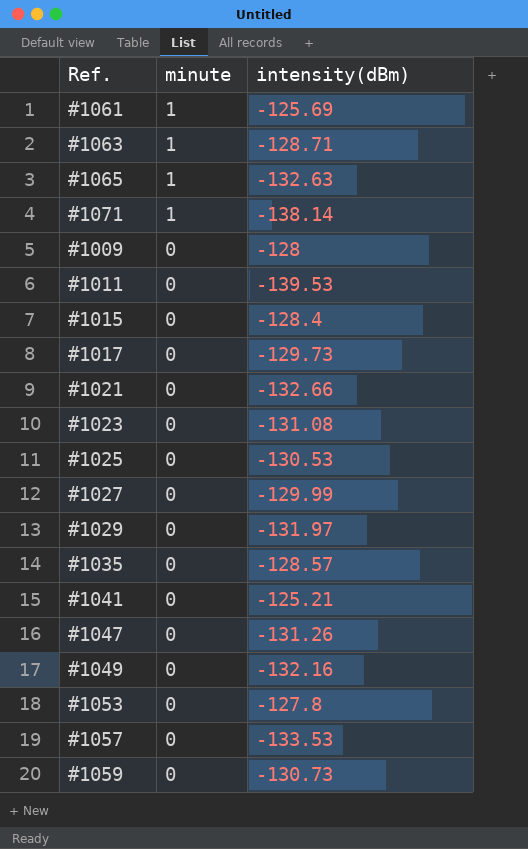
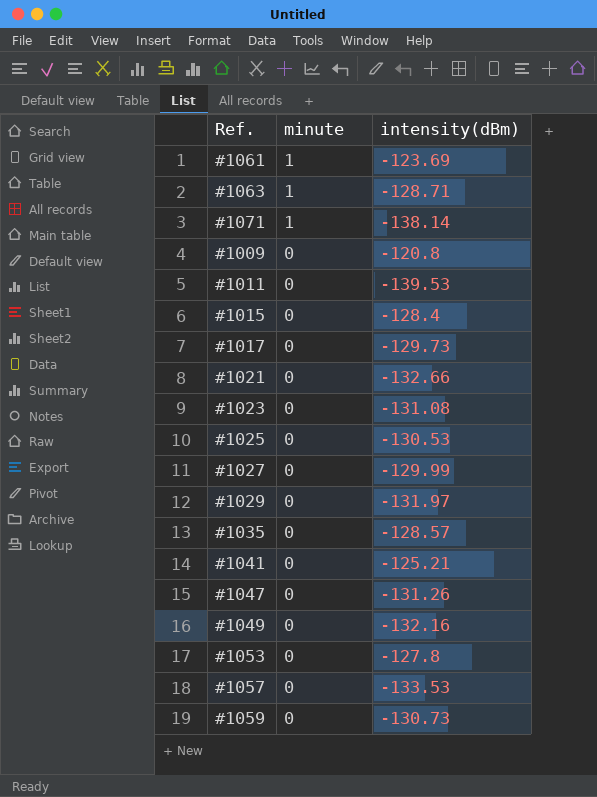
row #1065: 1 | -132.63 -> none
#1061 | intensity(dBm): -125.69 -> -123.69
#1009 | intensity(dBm): -128 -> -120.8

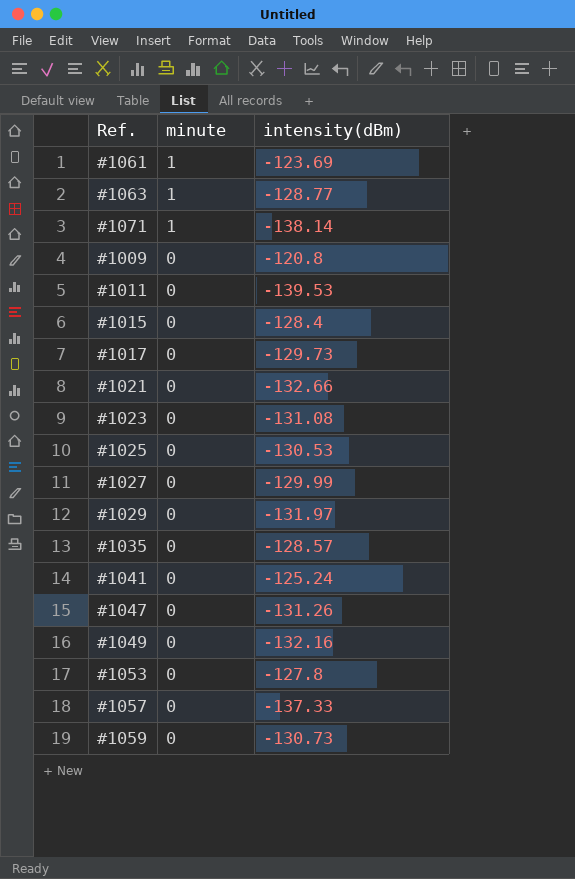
#1063 | intensity(dBm): -128.71 -> -128.77
#1041 | intensity(dBm): -125.21 -> -125.24
#1057 | intensity(dBm): -133.53 -> -137.33

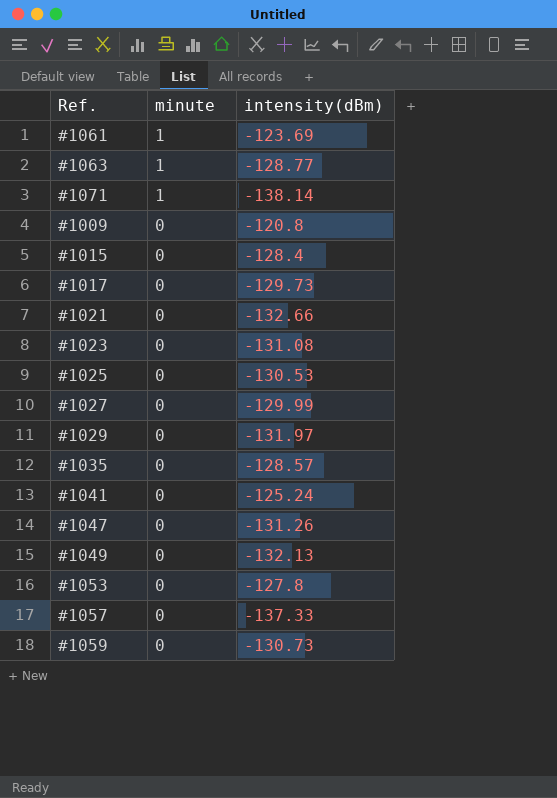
row #1011: 0 | -139.53 -> none
#1049 | intensity(dBm): -132.16 -> -132.13

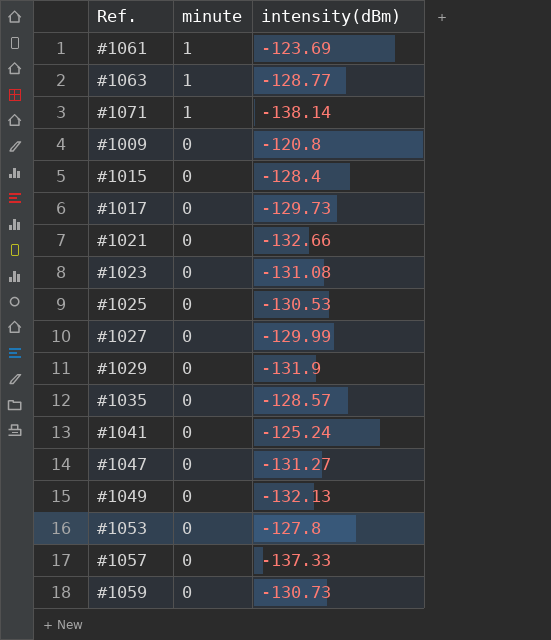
#1029 | intensity(dBm): -131.97 -> -131.9
#1047 | intensity(dBm): -131.26 -> -131.27

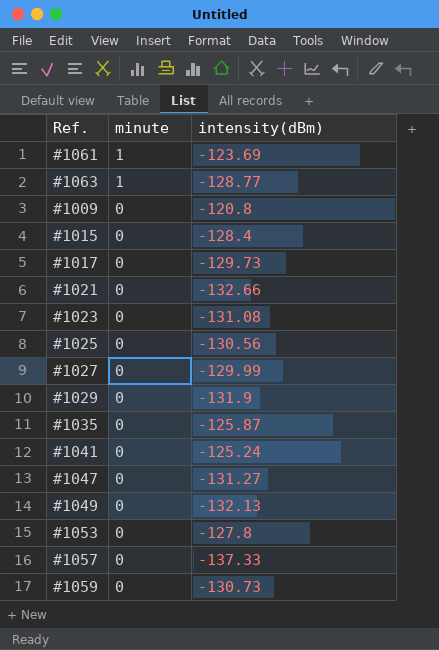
row #1071: 1 | -138.14 -> none
#1025 | intensity(dBm): -130.53 -> -130.56
#1035 | intensity(dBm): -128.57 -> -125.87

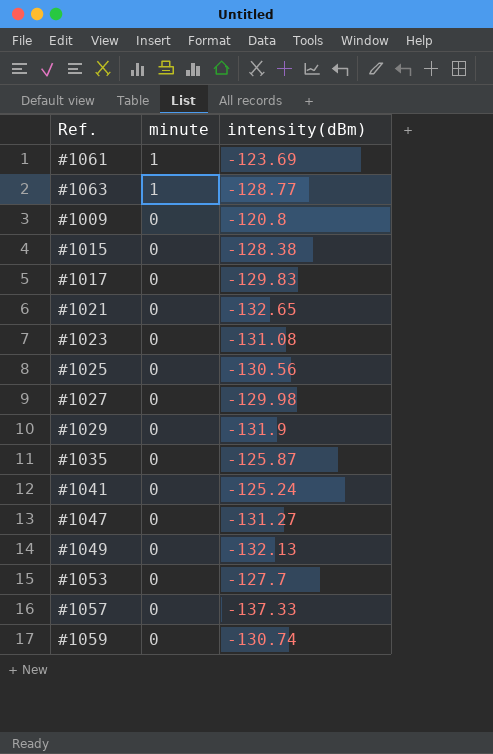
#1015 | intensity(dBm): -128.4 -> -128.38
#1017 | intensity(dBm): -129.73 -> -129.83
#1021 | intensity(dBm): -132.66 -> -132.65
#1027 | intensity(dBm): -129.99 -> -129.98
#1053 | intensity(dBm): -127.8 -> -127.7
#1059 | intensity(dBm): -130.73 -> -130.74

